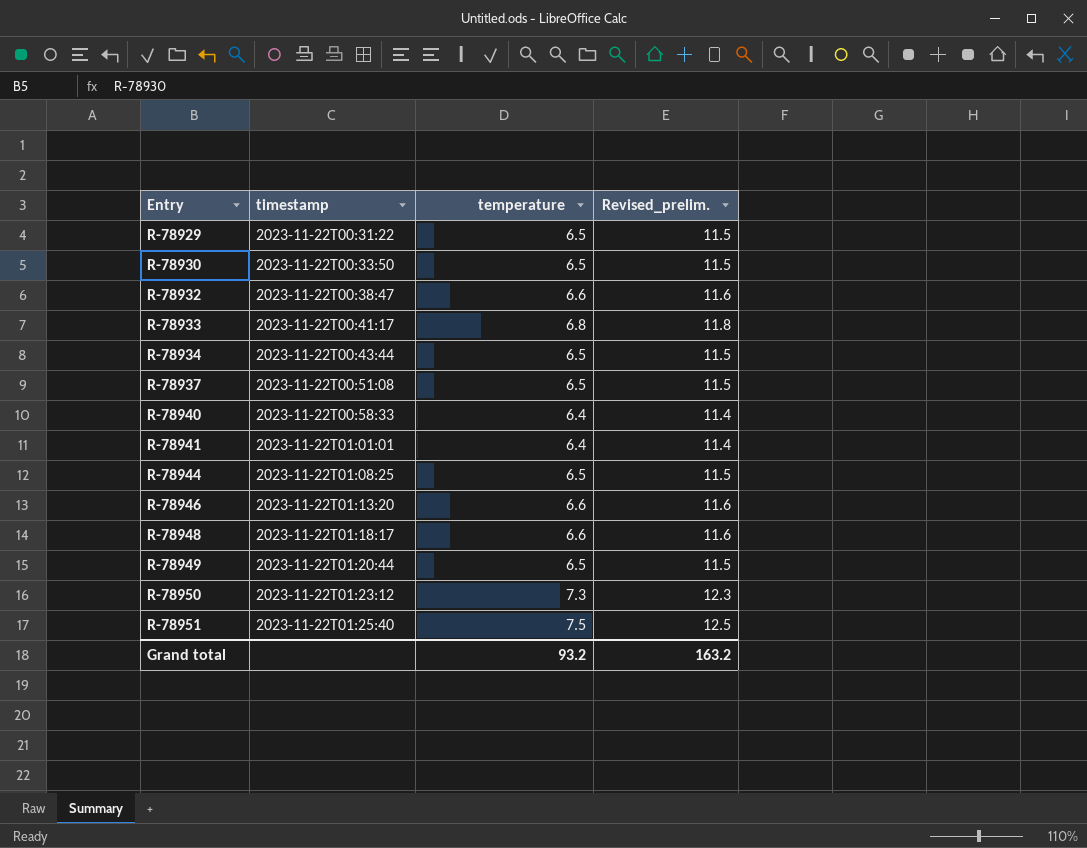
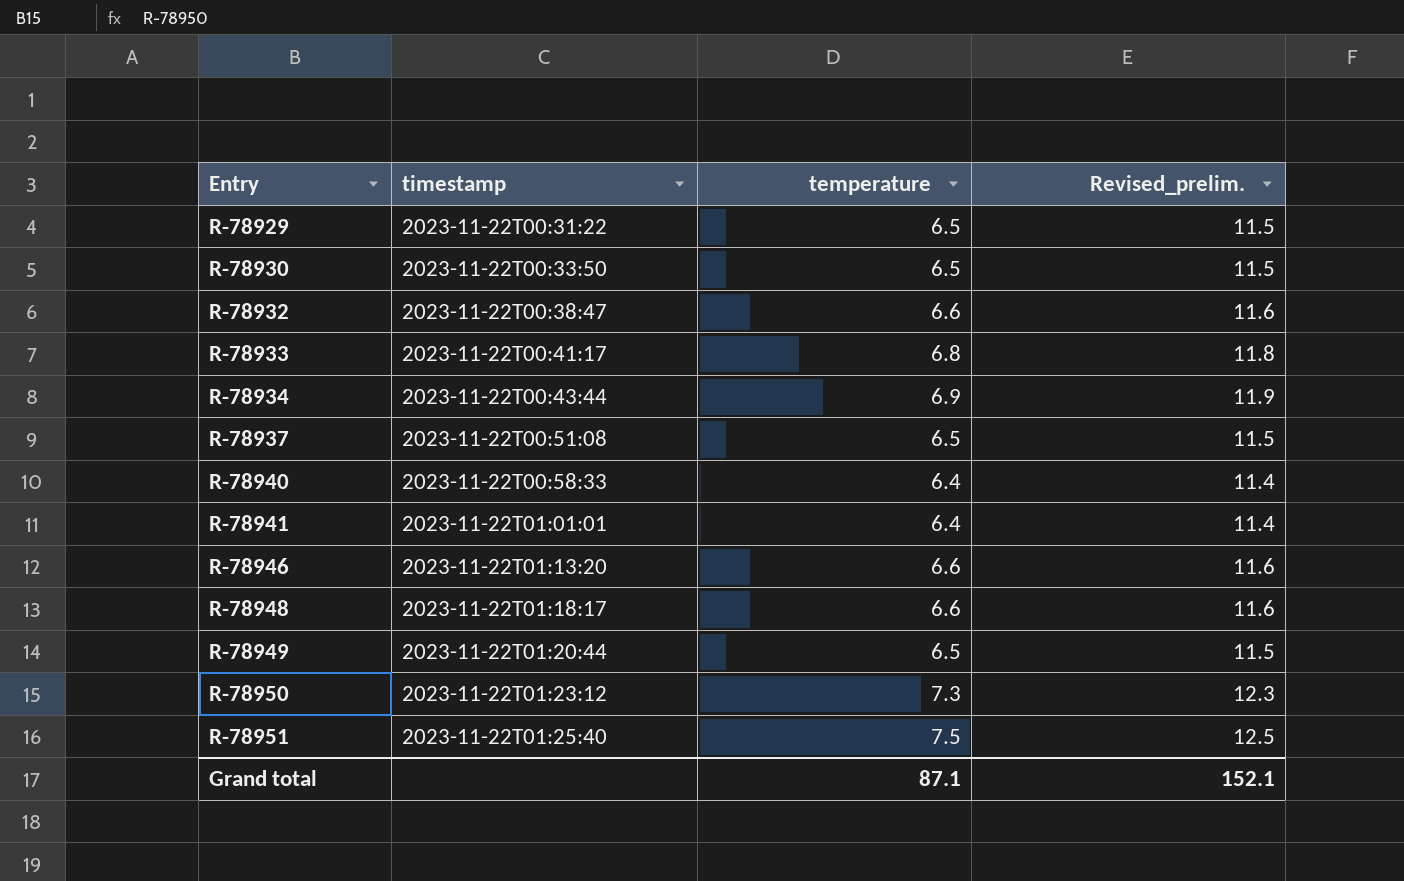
row R-78944: 2023-11-22T01:08:25 | 6.5 | 11.5 -> none
R-78934 | temperature: 6.5 -> 6.9
R-78934 | Revised_prelim.: 11.5 -> 11.9
Grand total | temperature: 93.2 -> 87.1
Grand total | Revised_prelim.: 163.2 -> 152.1

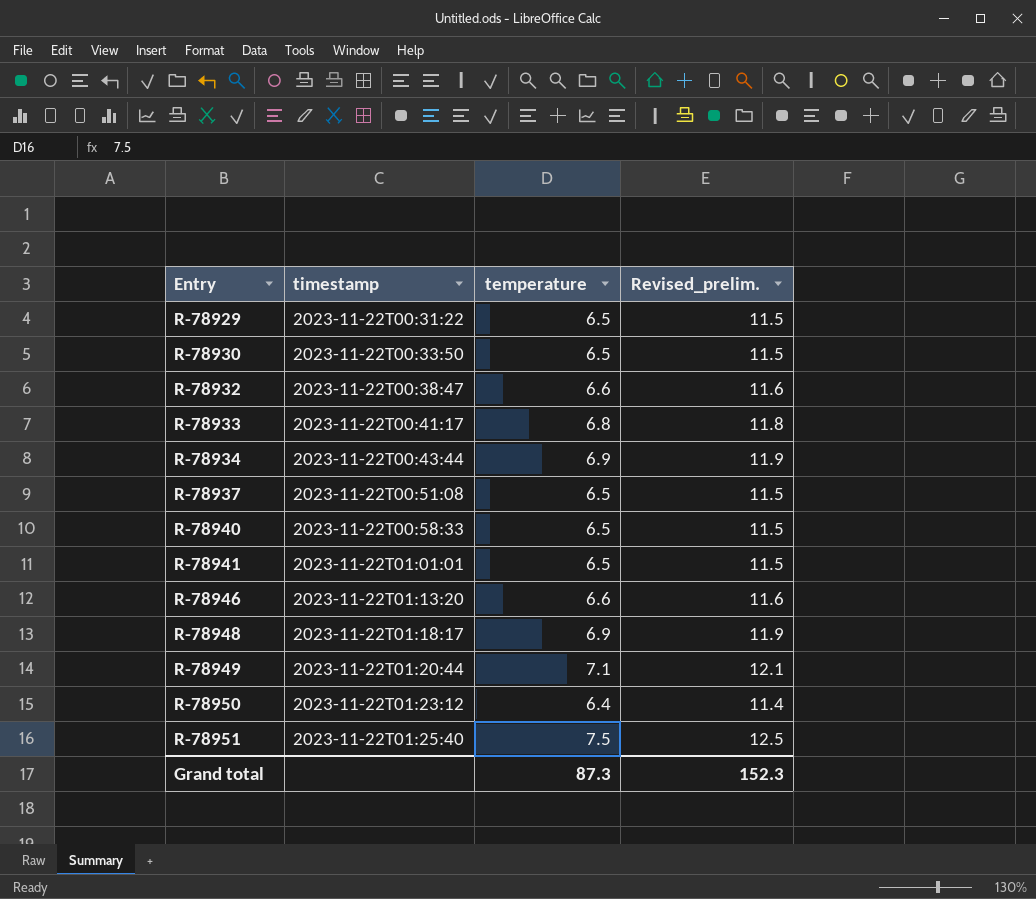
R-78940 | temperature: 6.4 -> 6.5
R-78940 | Revised_prelim.: 11.4 -> 11.5
R-78941 | temperature: 6.4 -> 6.5
R-78941 | Revised_prelim.: 11.4 -> 11.5
R-78948 | temperature: 6.6 -> 6.9
R-78948 | Revised_prelim.: 11.6 -> 11.9
R-78949 | temperature: 6.5 -> 7.1
R-78949 | Revised_prelim.: 11.5 -> 12.1
R-78950 | temperature: 7.3 -> 6.4
R-78950 | Revised_prelim.: 12.3 -> 11.4
Grand total | temperature: 87.1 -> 87.3
Grand total | Revised_prelim.: 152.1 -> 152.3

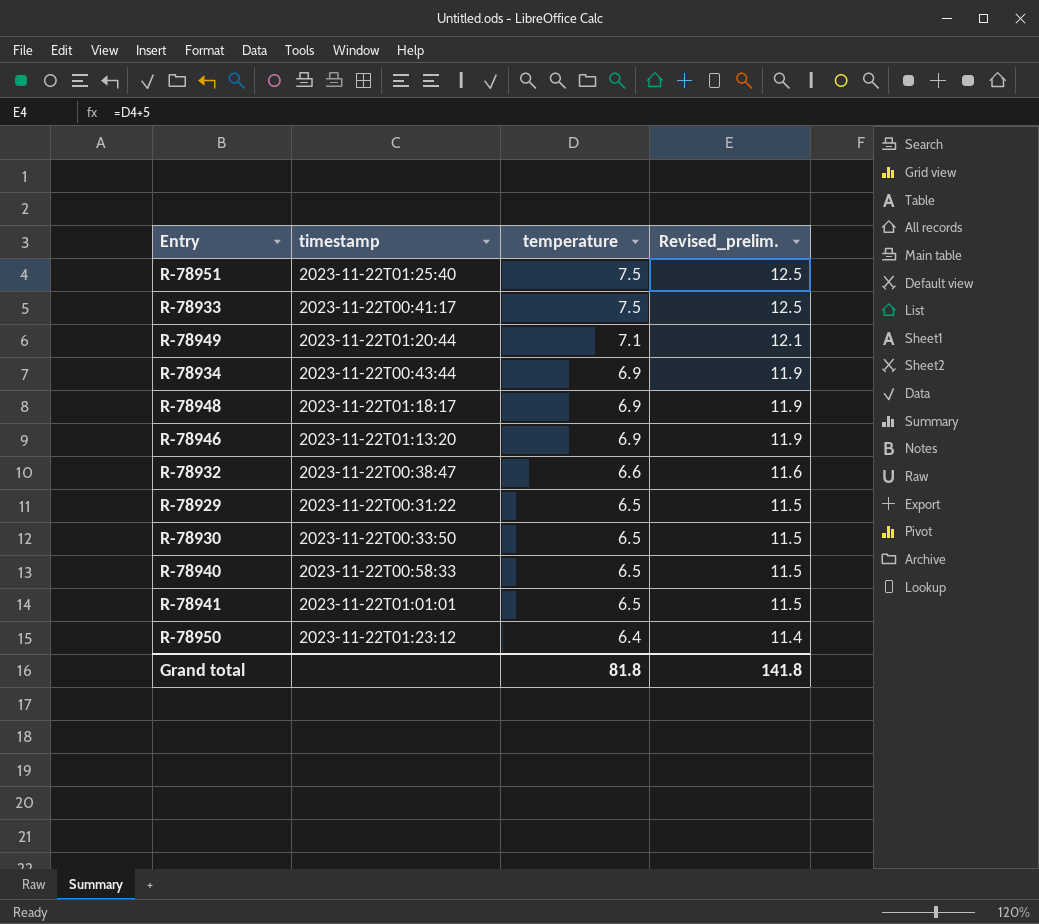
row order: Entry ascending -> temperature descending
row R-78937: 2023-11-22T00:51:08 | 6.5 | 11.5 -> none
R-78933 | temperature: 6.8 -> 7.5
R-78933 | Revised_prelim.: 11.8 -> 12.5
R-78946 | temperature: 6.6 -> 6.9
R-78946 | Revised_prelim.: 11.6 -> 11.9
Grand total | temperature: 87.3 -> 81.8
Grand total | Revised_prelim.: 152.3 -> 141.8

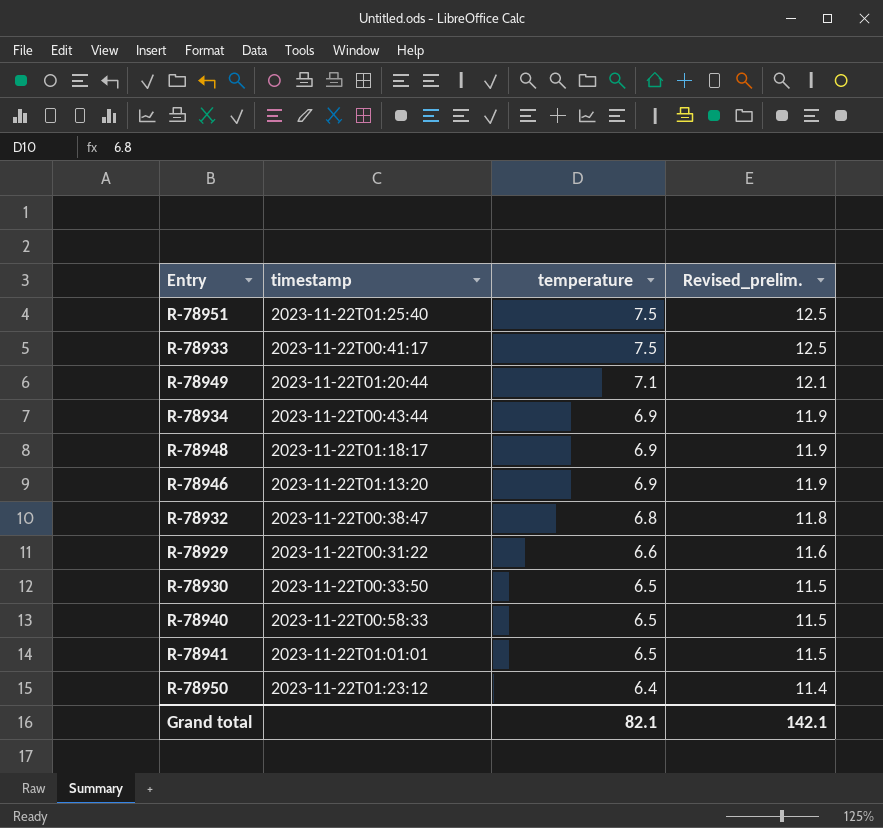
R-78932 | temperature: 6.6 -> 6.8
R-78932 | Revised_prelim.: 11.6 -> 11.8
R-78929 | temperature: 6.5 -> 6.6
R-78929 | Revised_prelim.: 11.5 -> 11.6
Grand total | temperature: 81.8 -> 82.1
Grand total | Revised_prelim.: 141.8 -> 142.1

